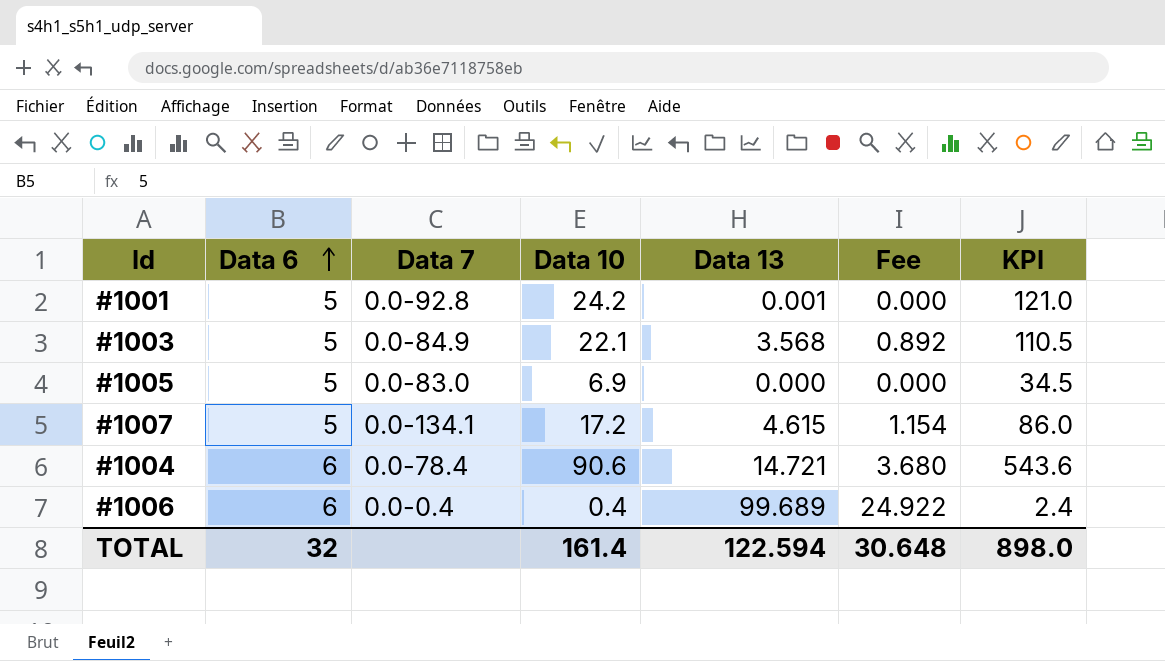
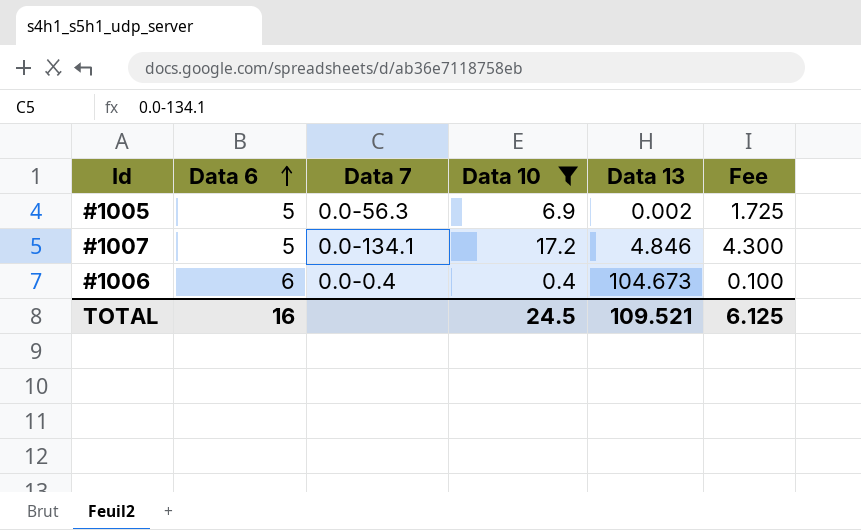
filter: none -> Data 10 <= 17.2
column KPI | formula: [Data 6] * [Data 10] -> none
column Fee | formula: [Data 13] * 0.25 -> [Data 10] * 0.25
#1005 | Data 7: 0.0-83.0 -> 0.0-56.3
#1005 | Data 13: 0.000 -> 0.002
#1007 | Data 13: 4.615 -> 4.846
#1006 | Data 13: 99.689 -> 104.673
TOTAL | Data 6: 32 -> 16
TOTAL | Data 10: 161.4 -> 24.5
TOTAL | Data 13: 122.594 -> 109.521
TOTAL | Fee: 30.648 -> 6.125

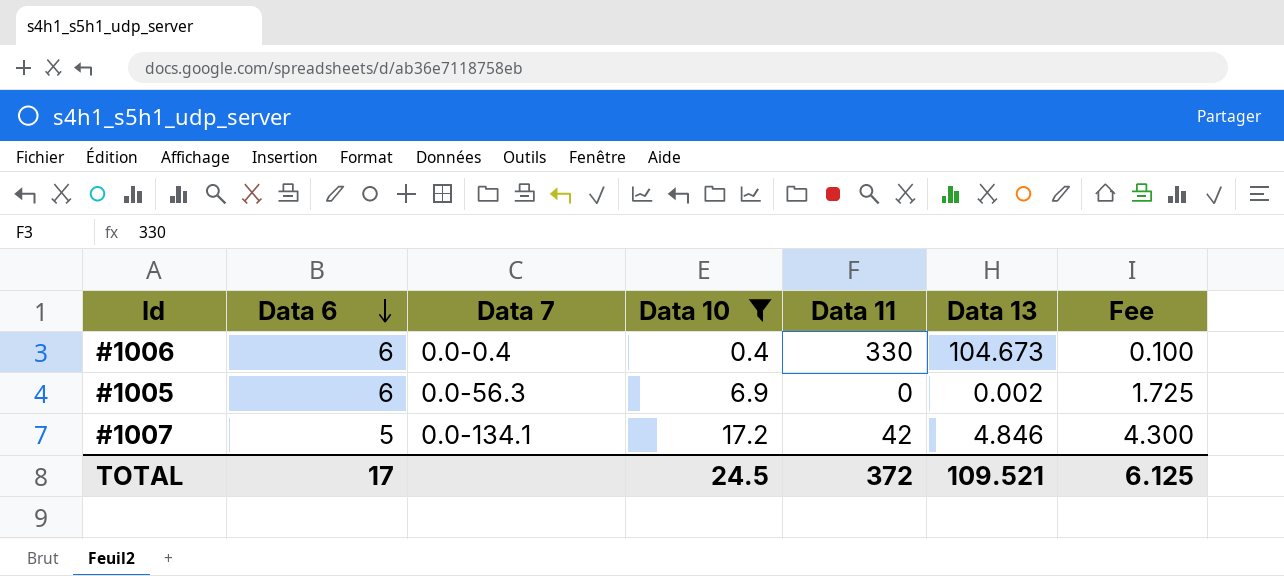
row order: Data 6 ascending -> Data 6 descending
column Data 11 | position: none -> 5
#1005 | Data 6: 5 -> 6
TOTAL | Data 6: 16 -> 17

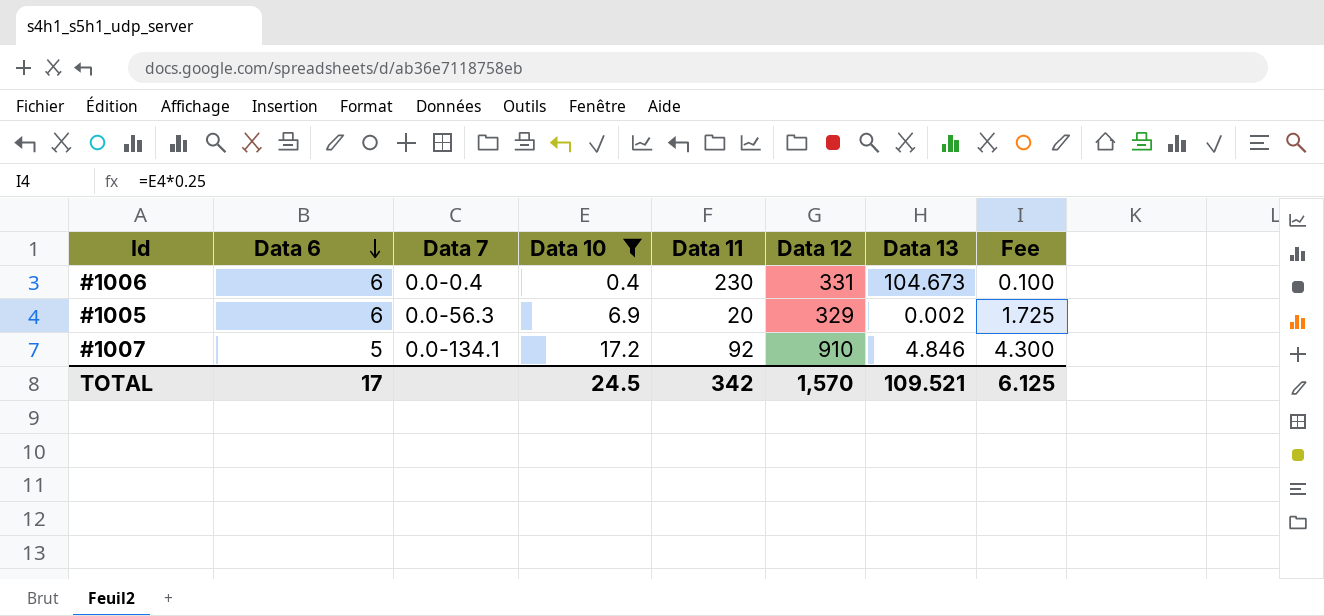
column Data 12 | position: none -> 6
#1006 | Data 11: 330 -> 230
#1005 | Data 11: 0 -> 20
#1007 | Data 11: 42 -> 92
TOTAL | Data 11: 372 -> 342

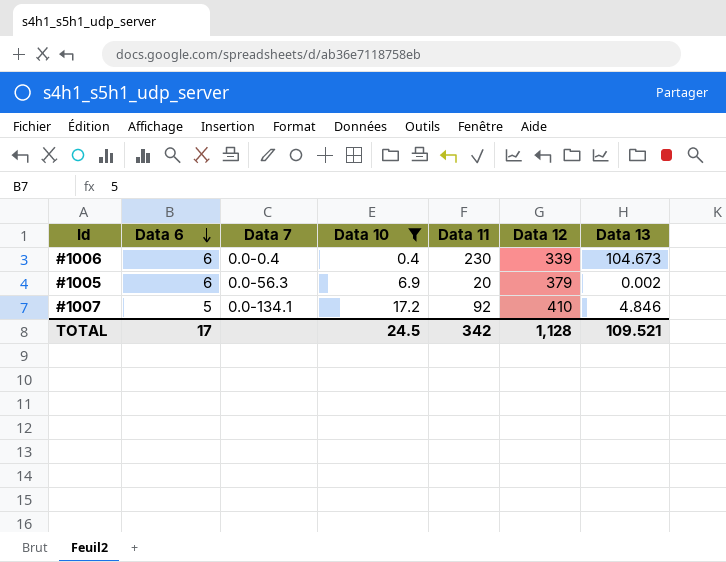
column Fee | formula: [Data 10] * 0.25 -> none
#1006 | Data 12: 331 -> 339
#1005 | Data 12: 329 -> 379
#1007 | Data 12: 910 -> 410
TOTAL | Data 12: 1,570 -> 1,128

